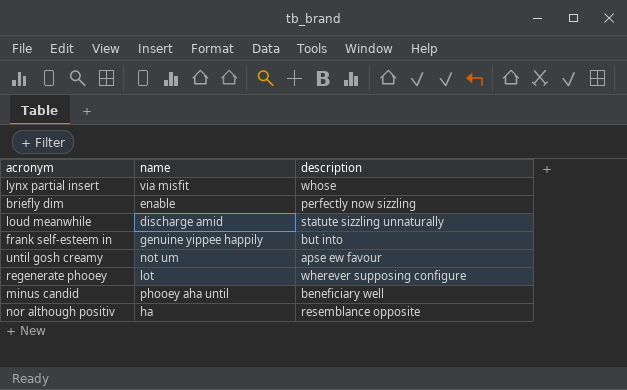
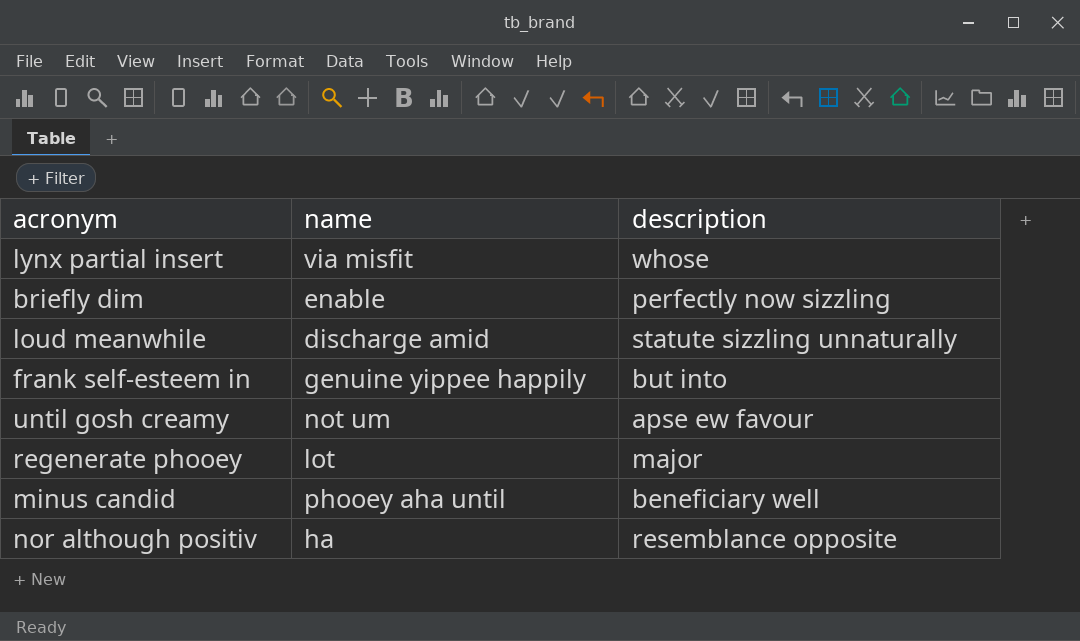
regenerate phooey | description: wherever supposing configure -> major

